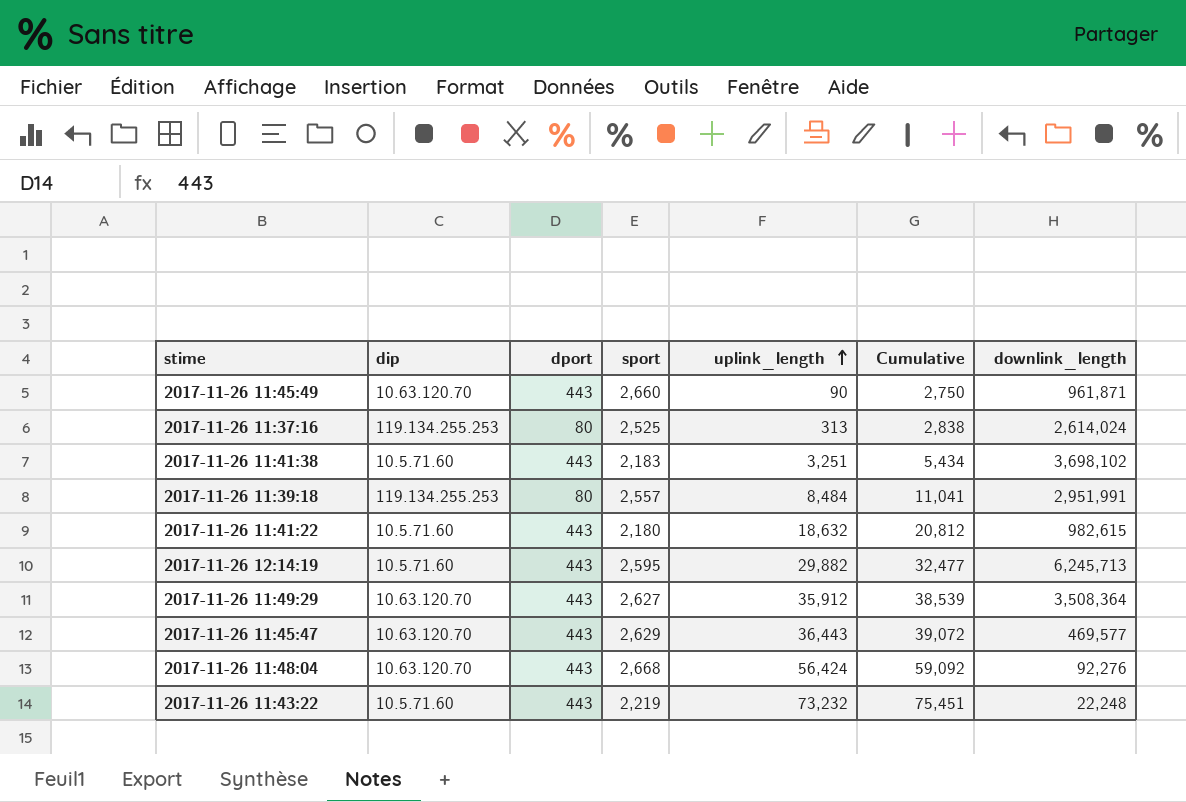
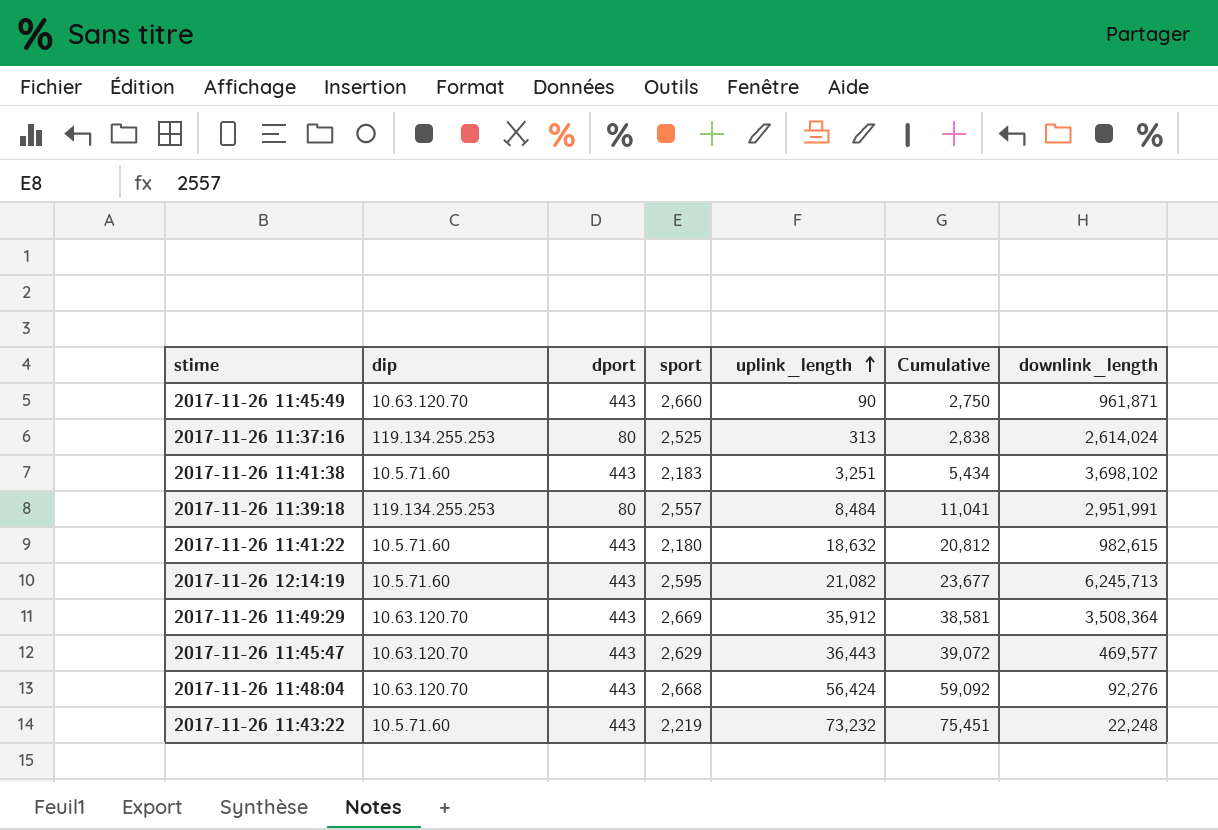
2017-11-26 12:14:19 | uplink_length: 29,882 -> 21,082
2017-11-26 12:14:19 | Cumulative: 32,477 -> 23,677
2017-11-26 11:49:29 | sport: 2,627 -> 2,669
2017-11-26 11:49:29 | Cumulative: 38,539 -> 38,581

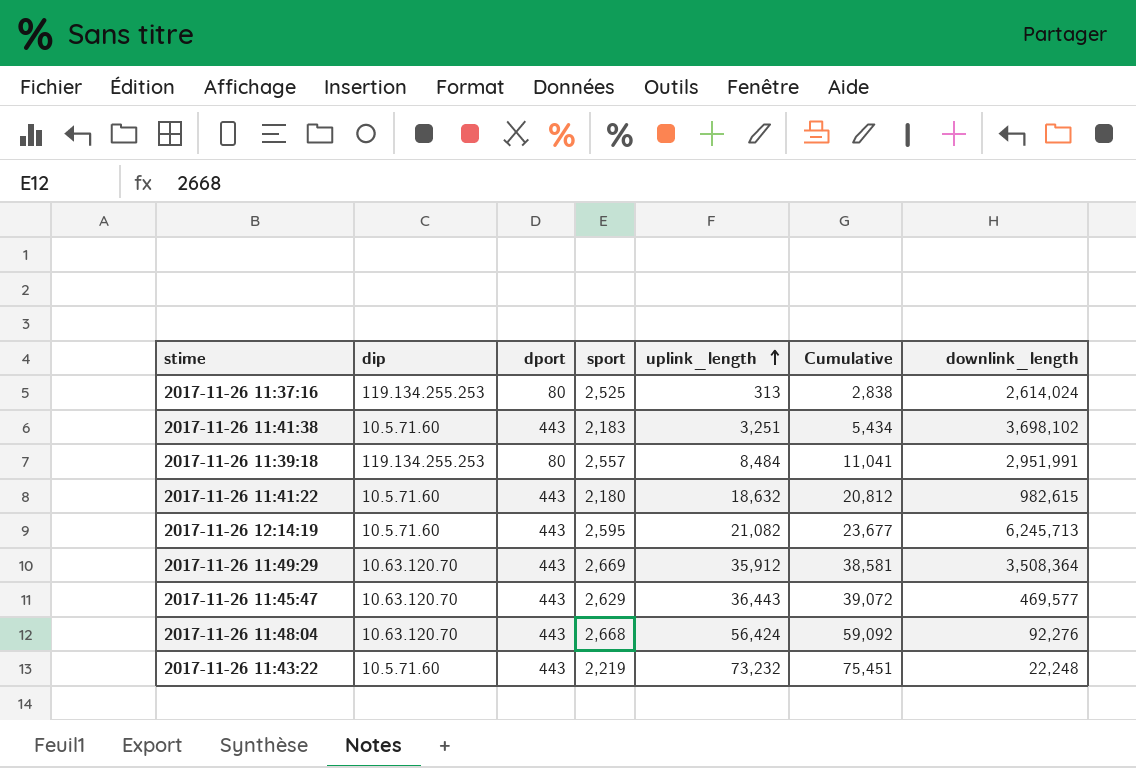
row 2017-11-26 11:45:49: 10.63.120.70 | 443 | 2,660 | 90 | 2,750 | 961,871 -> none

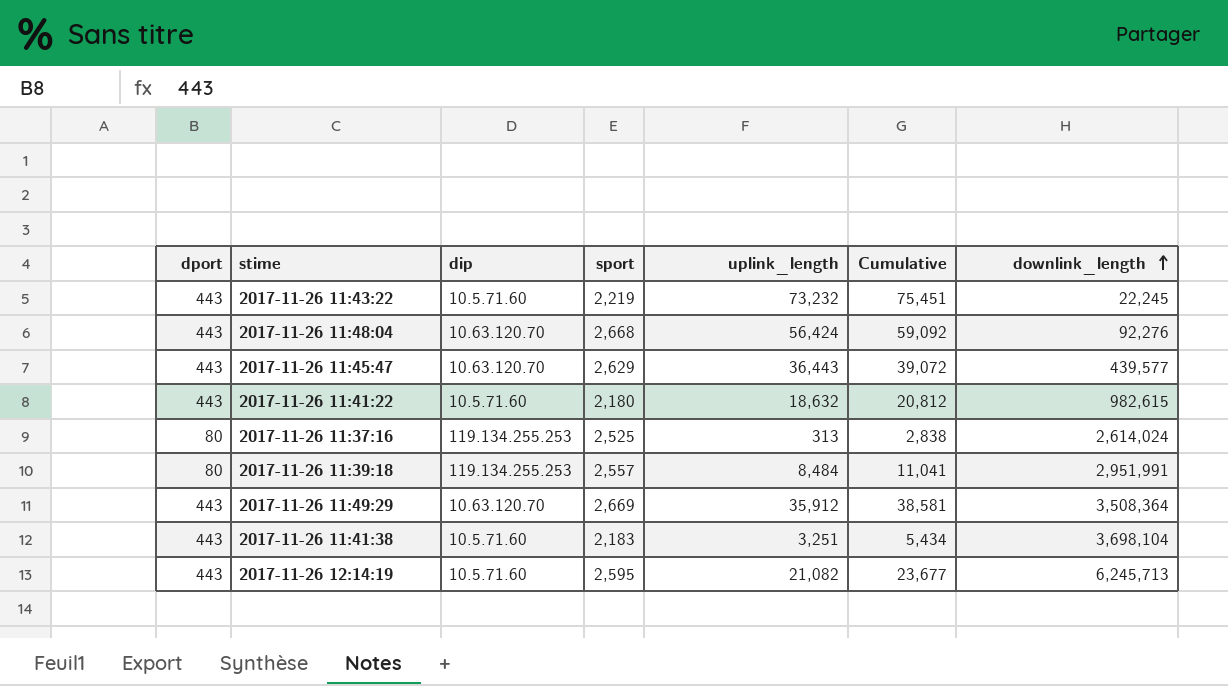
row order: uplink_length ascending -> downlink_length ascending
column dport | position: 3 -> 1
2017-11-26 11:43:22 | downlink_length: 22,248 -> 22,245
2017-11-26 11:45:47 | downlink_length: 469,577 -> 439,577
2017-11-26 11:41:38 | downlink_length: 3,698,102 -> 3,698,104

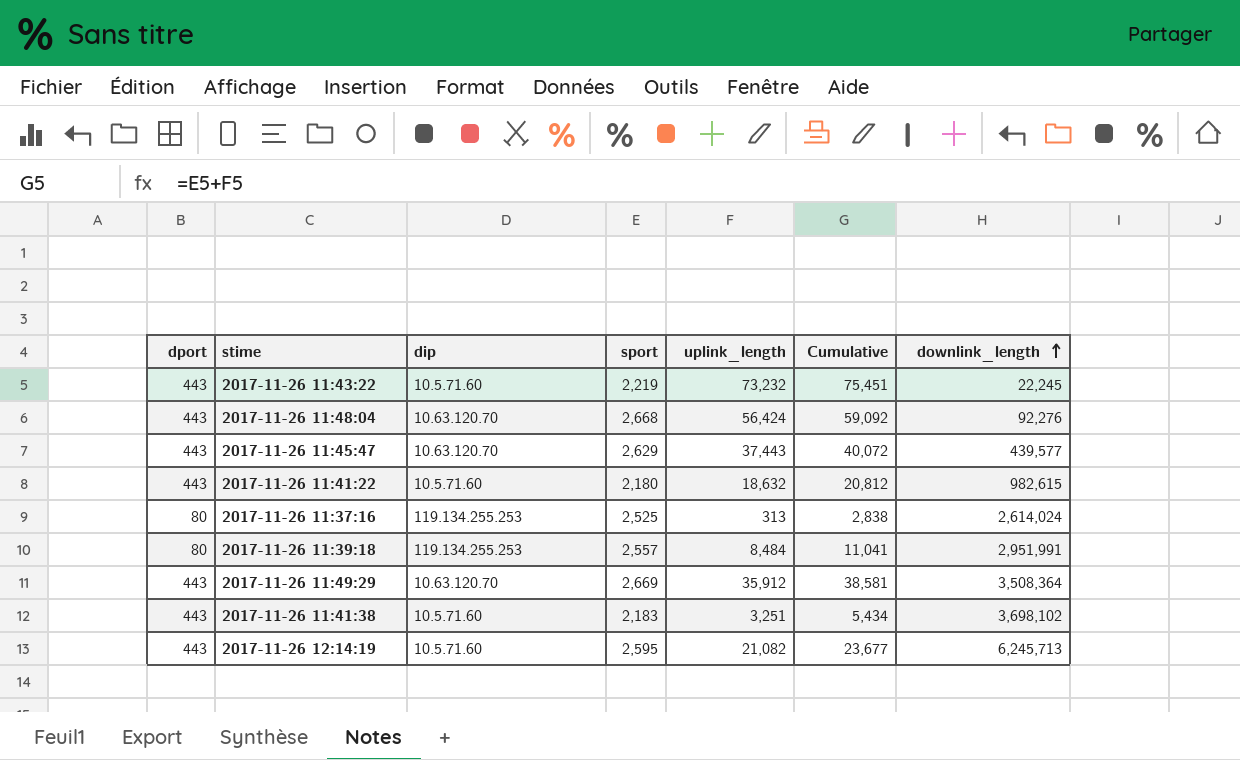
2017-11-26 11:45:47 | uplink_length: 36,443 -> 37,443
2017-11-26 11:45:47 | Cumulative: 39,072 -> 40,072
2017-11-26 11:41:38 | downlink_length: 3,698,104 -> 3,698,102

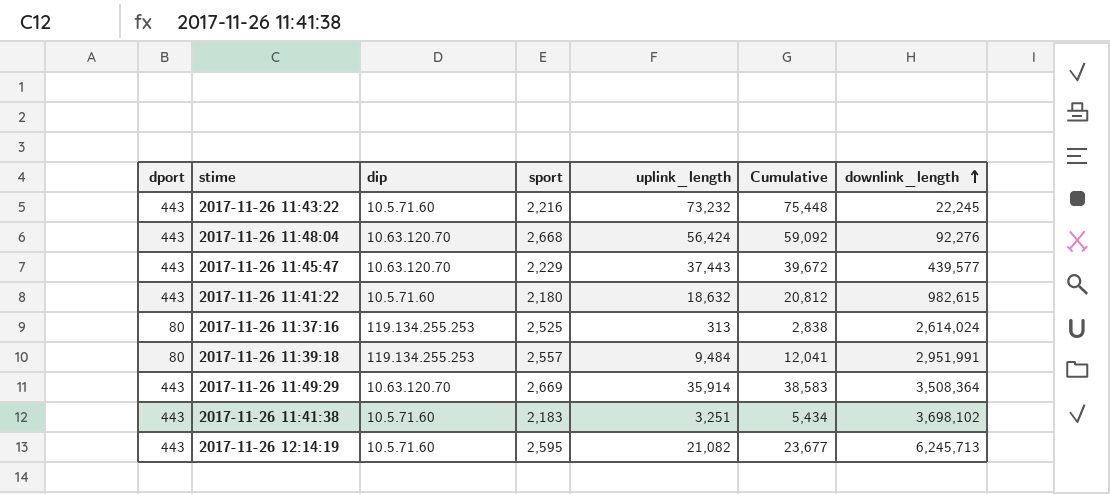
2017-11-26 11:43:22 | sport: 2,219 -> 2,216
2017-11-26 11:43:22 | Cumulative: 75,451 -> 75,448
2017-11-26 11:45:47 | sport: 2,629 -> 2,229
2017-11-26 11:45:47 | Cumulative: 40,072 -> 39,672
2017-11-26 11:39:18 | uplink_length: 8,484 -> 9,484
2017-11-26 11:39:18 | Cumulative: 11,041 -> 12,041
2017-11-26 11:49:29 | uplink_length: 35,912 -> 35,914
2017-11-26 11:49:29 | Cumulative: 38,581 -> 38,583

